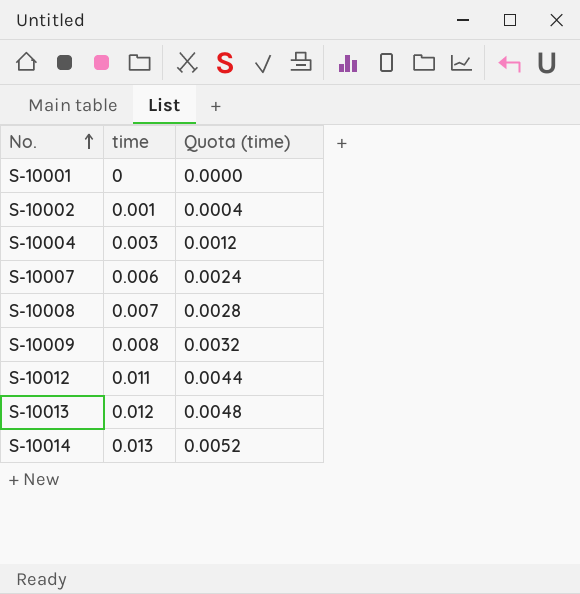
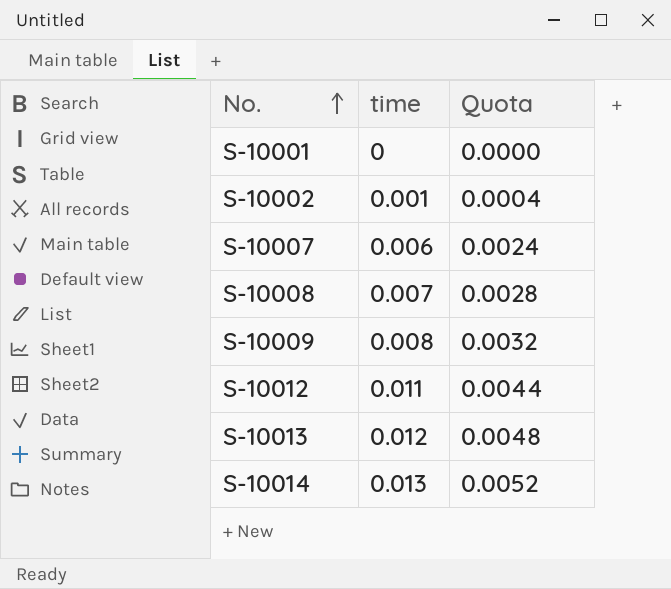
column name: Quota (time) -> Quota
row S-10004: 0.003 | 0.0012 -> none

